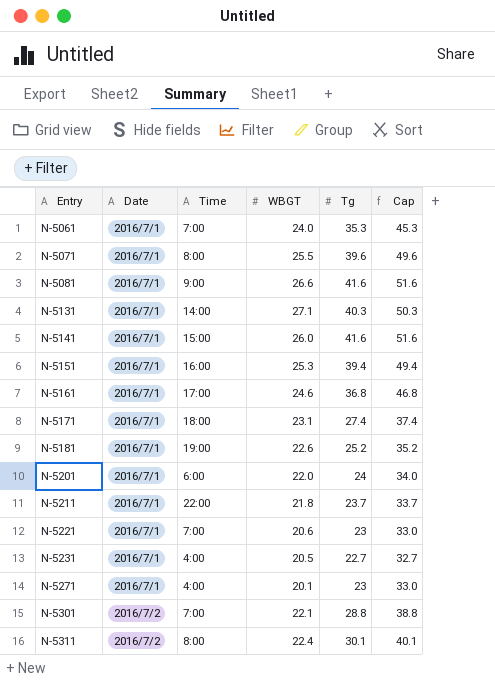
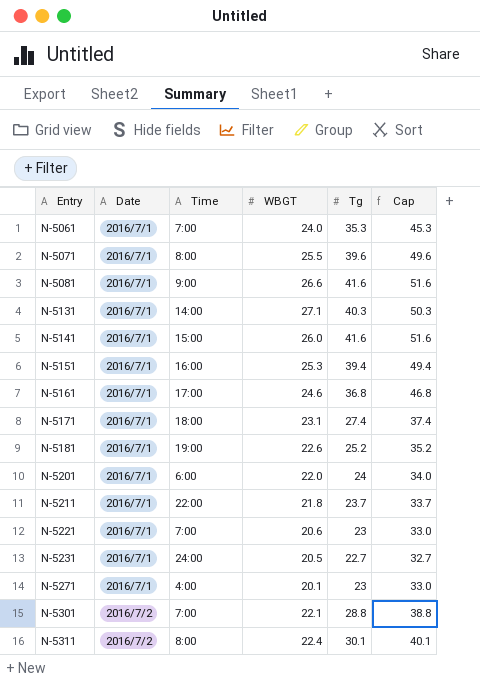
N-5231 | Time: 4:00 -> 24:00

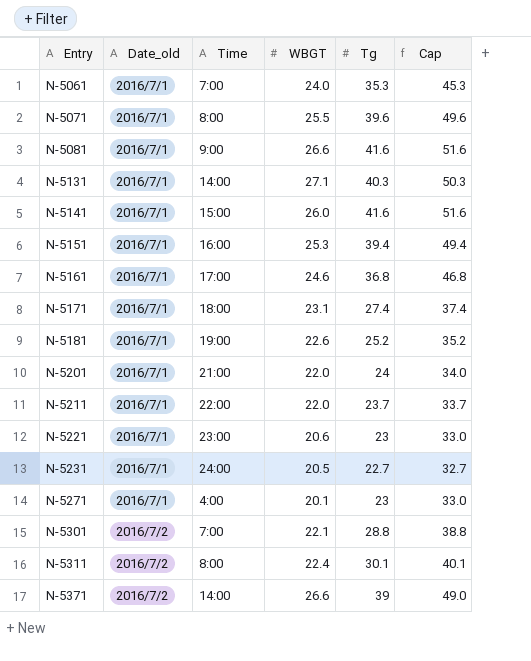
column name: Date -> Date_old
N-5201 | Time: 6:00 -> 21:00
N-5211 | WBGT: 21.8 -> 22.0
N-5221 | Time: 7:00 -> 23:00
row N-5371: none -> 2016/7/2 | 14:00 | 26.6 | 39 | 49.0

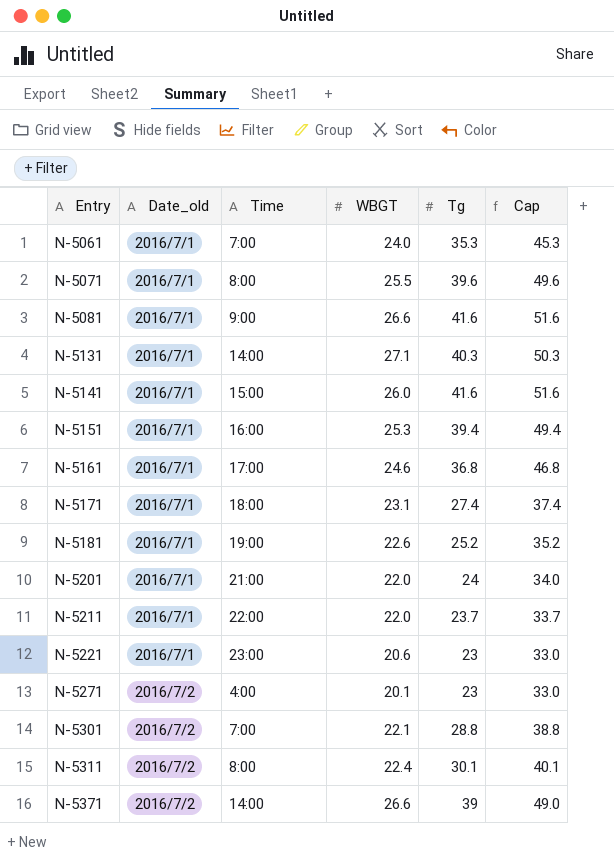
row N-5231: 2016/7/1 | 24:00 | 20.5 | 22.7 | 32.7 -> none
N-5271 | Date_old: 2016/7/1 -> 2016/7/2

